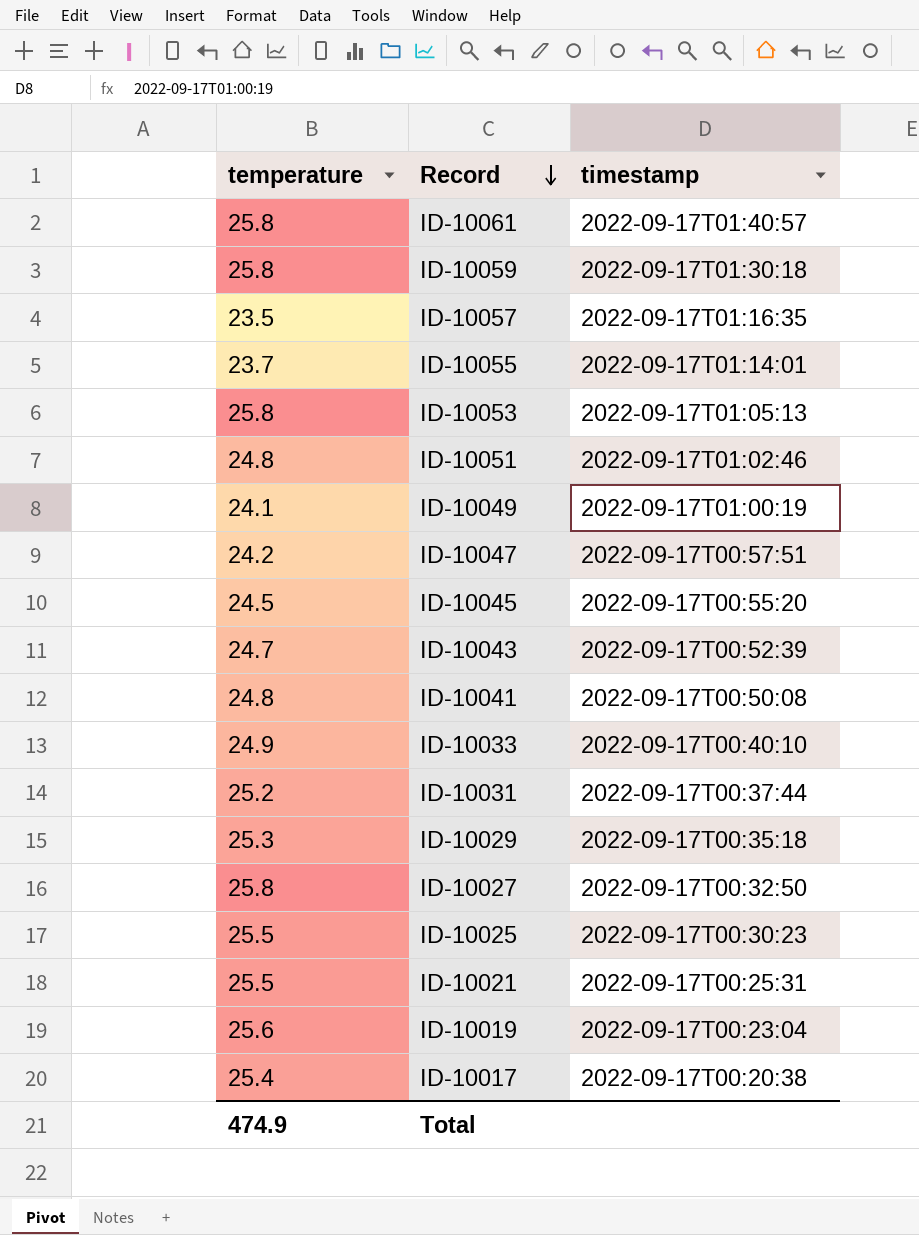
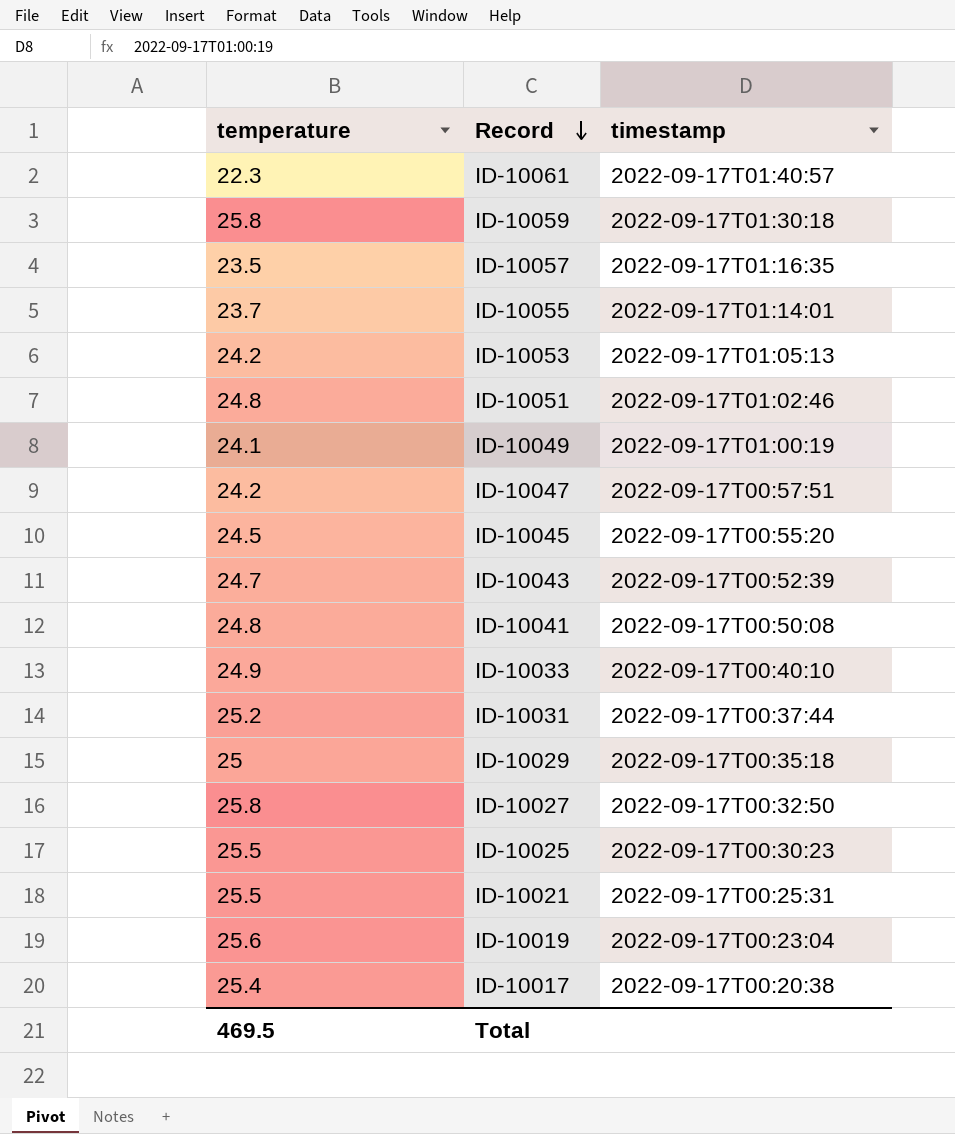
ID-10061 | temperature: 25.8 -> 22.3
ID-10053 | temperature: 25.8 -> 24.2
ID-10029 | temperature: 25.3 -> 25
Total | temperature: 474.9 -> 469.5

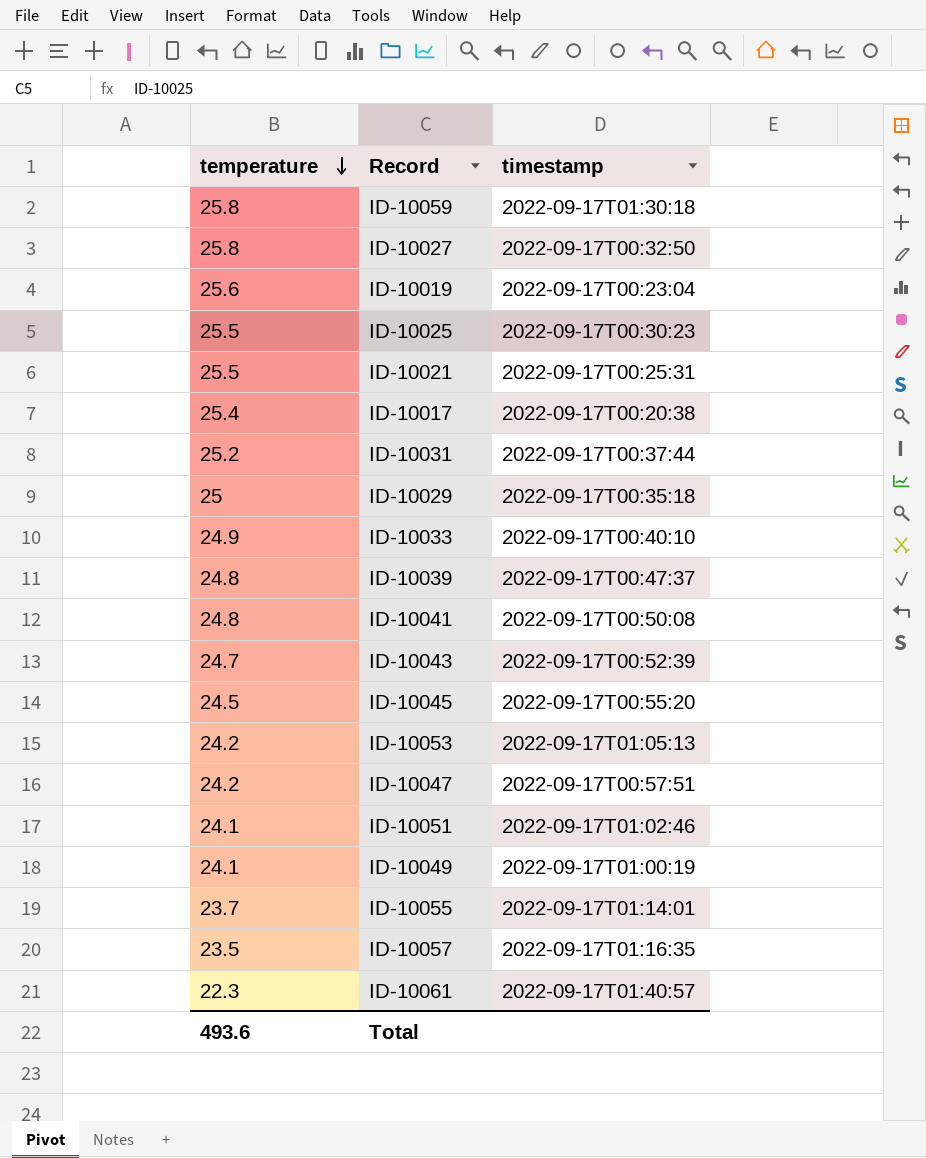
row order: Record descending -> temperature descending
row ID-10039: none -> 24.8 | 2022-09-17T00:47:37
ID-10051 | temperature: 24.8 -> 24.1
Total | temperature: 469.5 -> 493.6

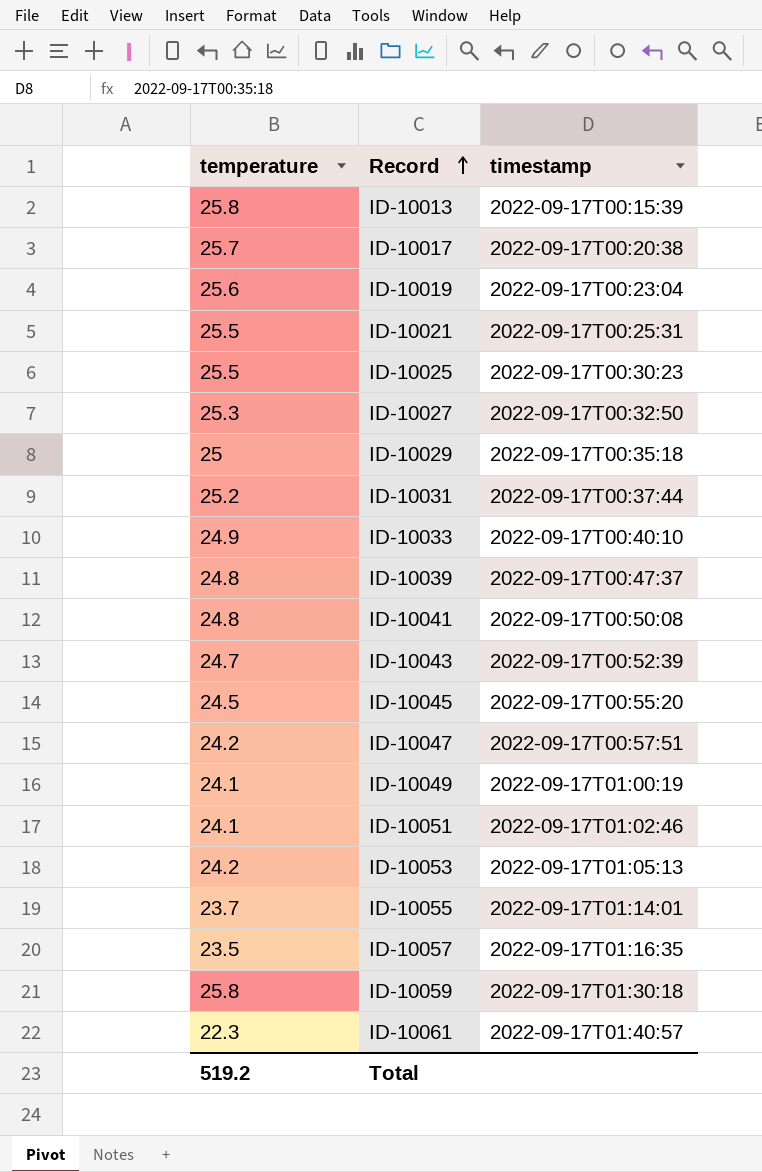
row order: temperature descending -> Record ascending
row ID-10013: none -> 25.8 | 2022-09-17T00:15:39
ID-10017 | temperature: 25.4 -> 25.7
ID-10027 | temperature: 25.8 -> 25.3
Total | temperature: 493.6 -> 519.2

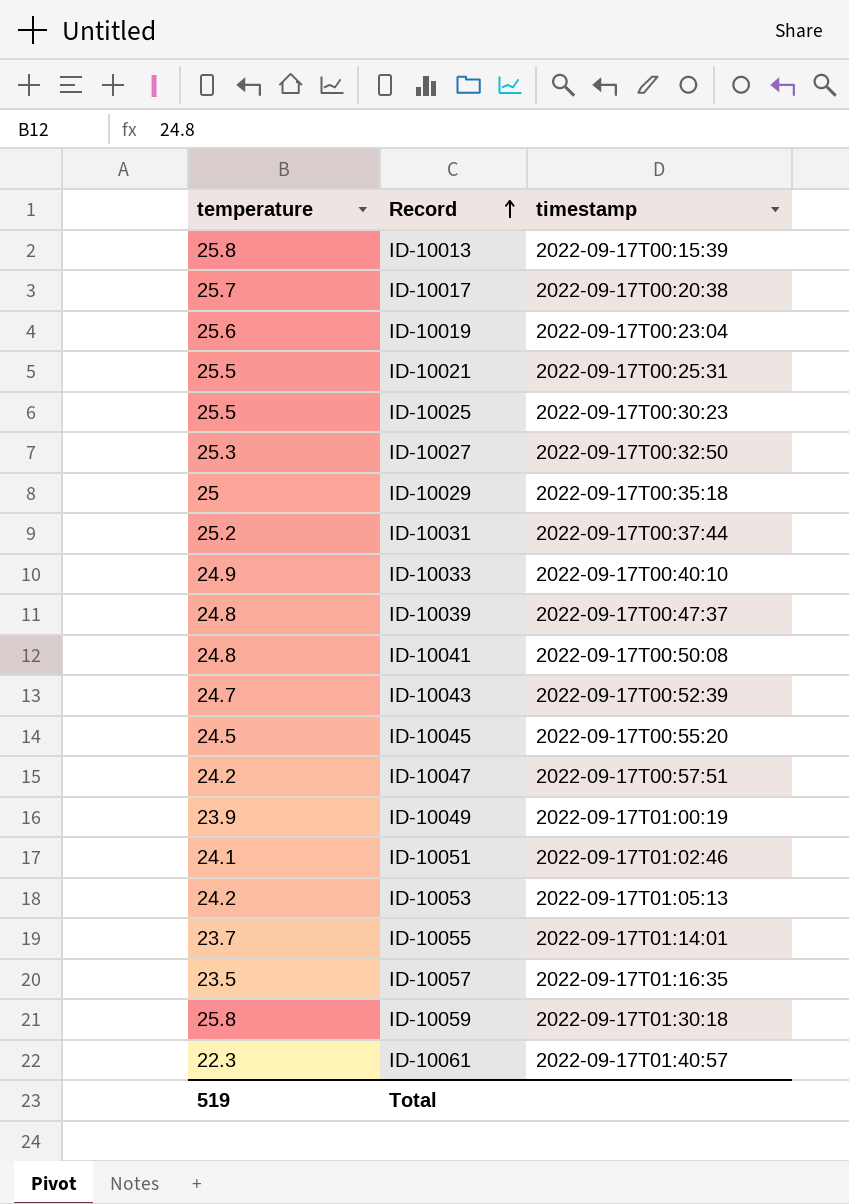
ID-10049 | temperature: 24.1 -> 23.9
Total | temperature: 519.2 -> 519

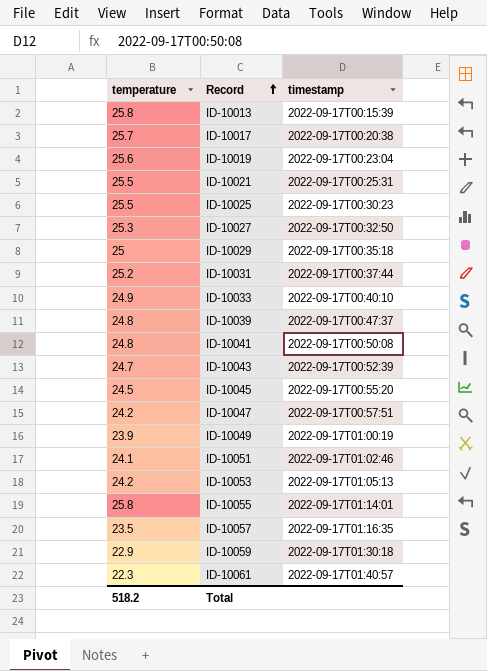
ID-10055 | temperature: 23.7 -> 25.8
ID-10059 | temperature: 25.8 -> 22.9
Total | temperature: 519 -> 518.2

